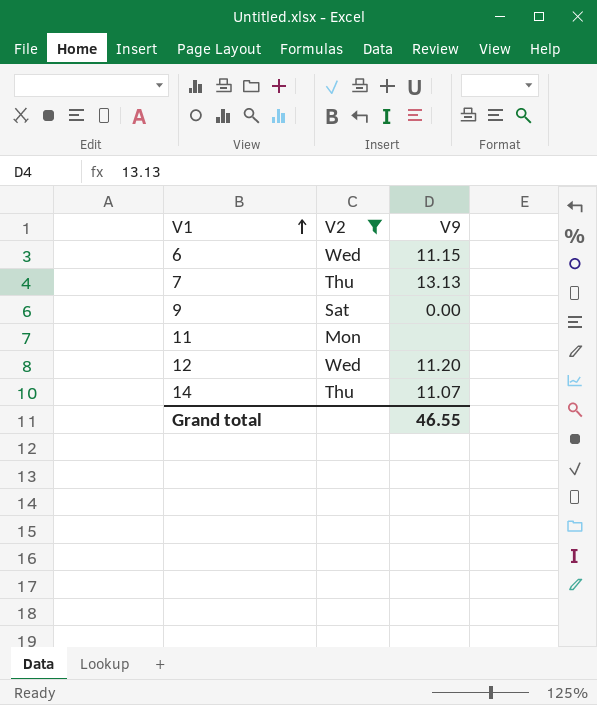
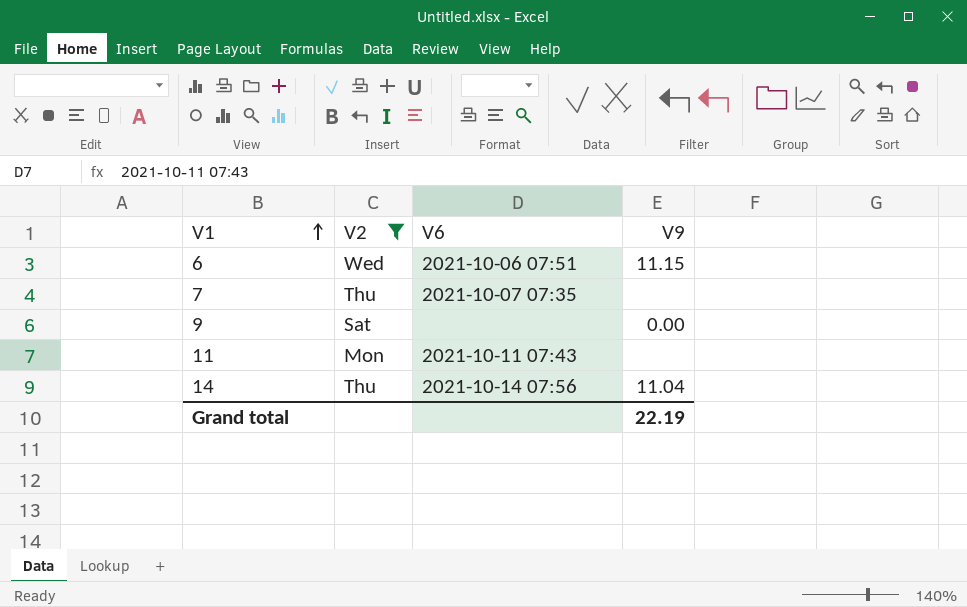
column V6 | position: none -> 3
row 12: Wed | 11.20 -> none
7 | V9: 13.13 -> none
14 | V9: 11.07 -> 11.04
Grand total | V9: 46.55 -> 22.19

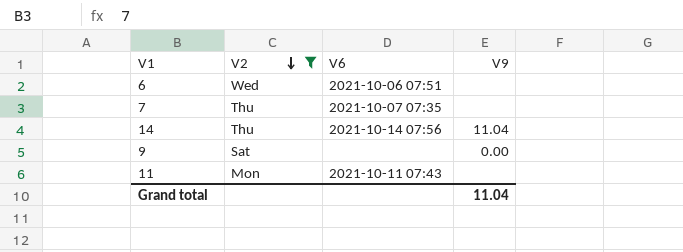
row order: V1 ascending -> V2 descending
6 | V9: 11.15 -> none
Grand total | V9: 22.19 -> 11.04

